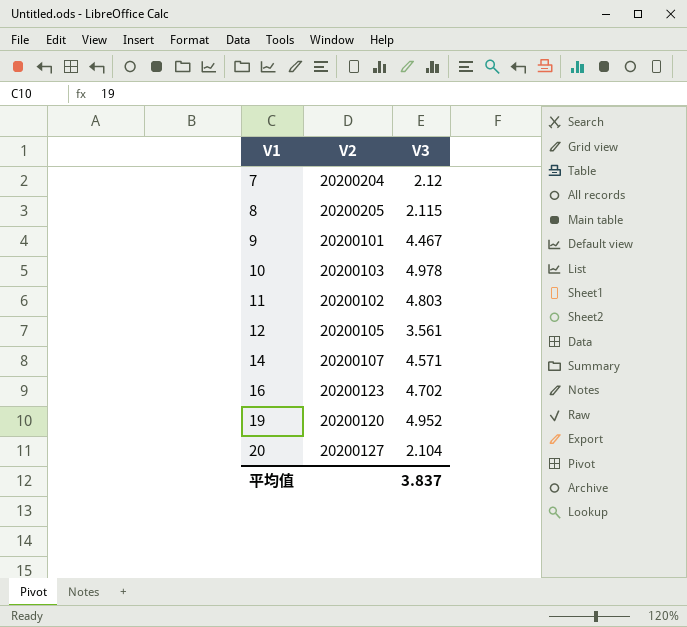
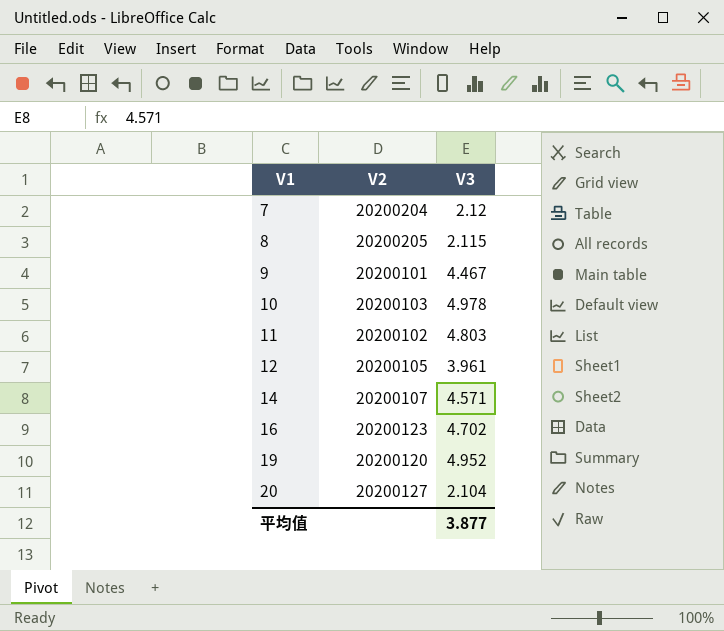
12 | V3: 3.561 -> 3.961
平均值 | V3: 3.837 -> 3.877

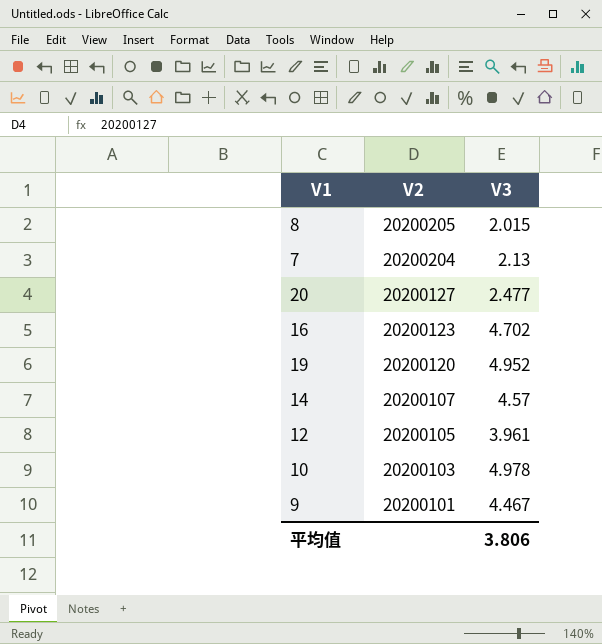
row order: V1 ascending -> V2 descending
row 11: 20200102 | 4.803 -> none
8 | V3: 2.115 -> 2.015
7 | V3: 2.12 -> 2.13
20 | V3: 2.104 -> 2.477
14 | V3: 4.571 -> 4.57
平均值 | V3: 3.877 -> 3.806

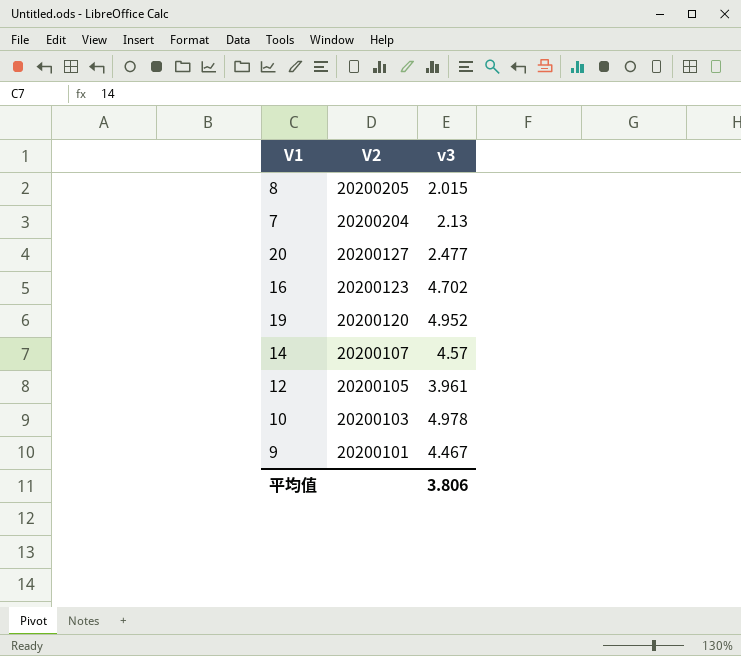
column name: V3 -> v3

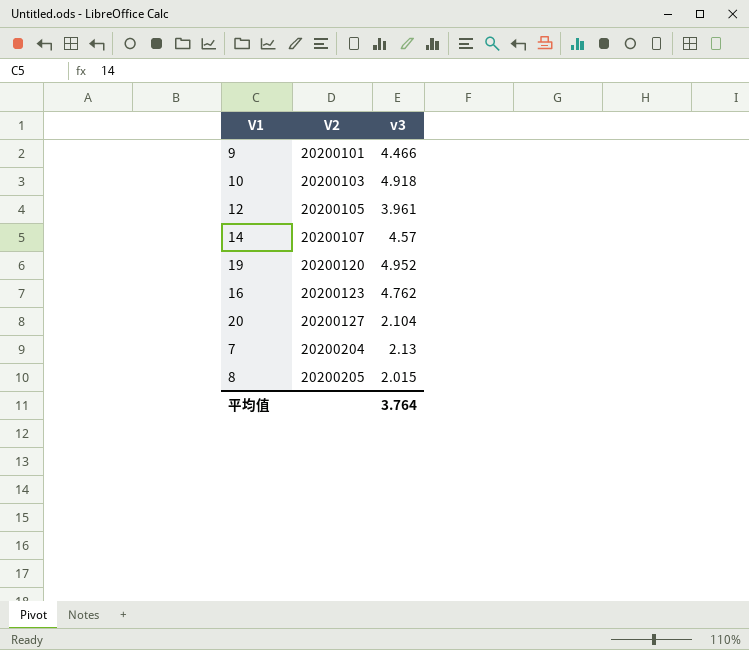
row order: V2 descending -> V2 ascending
9 | v3: 4.467 -> 4.466
10 | v3: 4.978 -> 4.918
16 | v3: 4.702 -> 4.762
20 | v3: 2.477 -> 2.104
平均值 | v3: 3.806 -> 3.764

